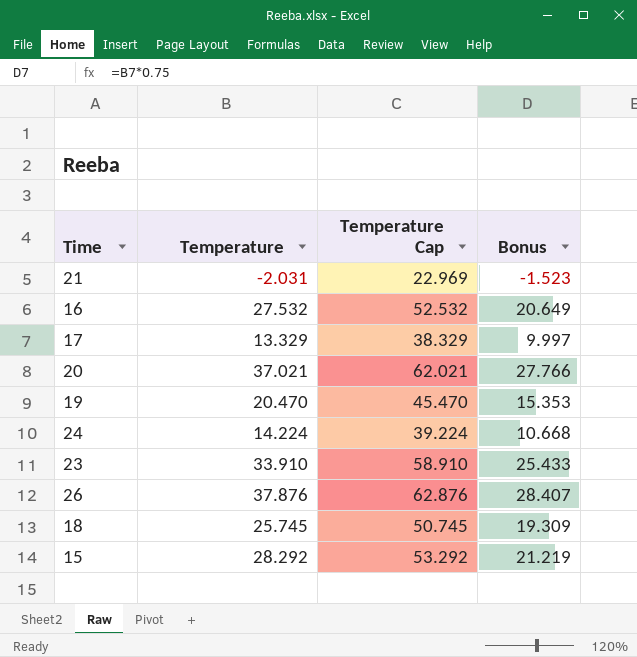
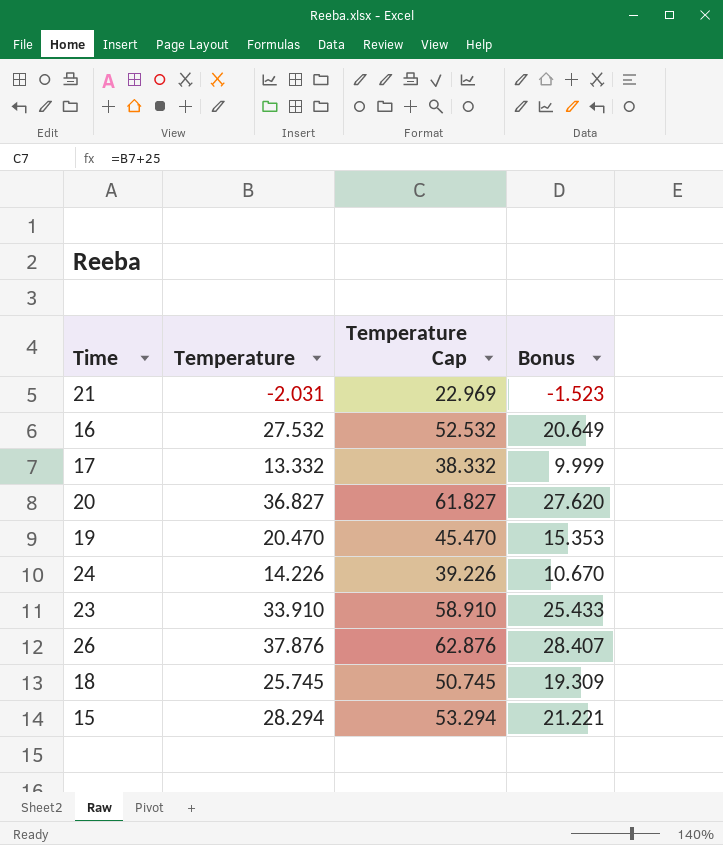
17 | Temperature: 13.329 -> 13.332
17 | Temperature Cap: 38.329 -> 38.332
17 | Bonus: 9.997 -> 9.999
20 | Temperature: 37.021 -> 36.827
20 | Temperature Cap: 62.021 -> 61.827
20 | Bonus: 27.766 -> 27.620
24 | Temperature: 14.224 -> 14.226
24 | Temperature Cap: 39.224 -> 39.226
24 | Bonus: 10.668 -> 10.670
15 | Temperature: 28.292 -> 28.294
15 | Temperature Cap: 53.292 -> 53.294
15 | Bonus: 21.219 -> 21.221

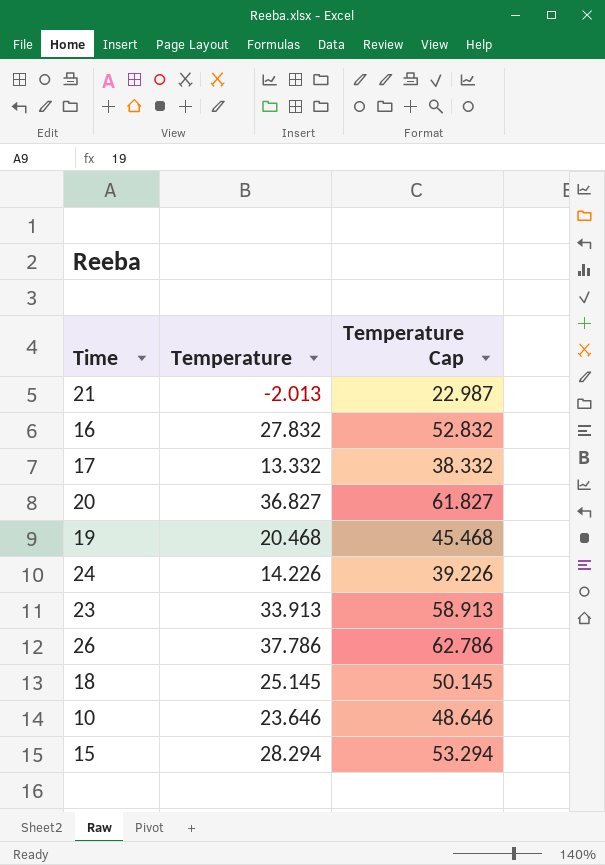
column Bonus | formula: [Temperature] * 0.75 -> none
21 | Temperature: -2.031 -> -2.013
21 | Temperature Cap: 22.969 -> 22.987
16 | Temperature: 27.532 -> 27.832
16 | Temperature Cap: 52.532 -> 52.832
19 | Temperature: 20.470 -> 20.468
19 | Temperature Cap: 45.470 -> 45.468
23 | Temperature: 33.910 -> 33.913
23 | Temperature Cap: 58.910 -> 58.913
26 | Temperature: 37.876 -> 37.786
26 | Temperature Cap: 62.876 -> 62.786
18 | Temperature: 25.745 -> 25.145
18 | Temperature Cap: 50.745 -> 50.145
row 10: none -> 23.646 | 48.646

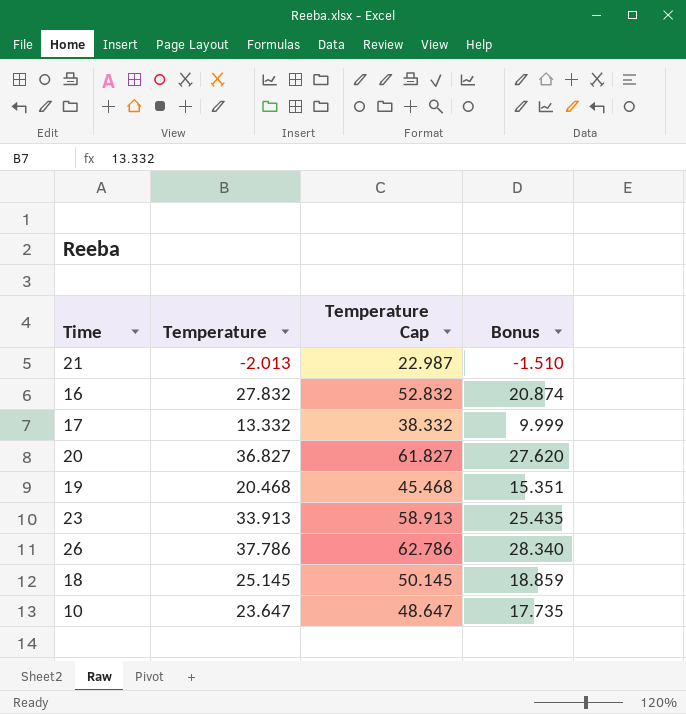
column Bonus | formula: none -> [Temperature] * 0.75
row 24: 14.226 | 39.226 -> none
row 15: 28.294 | 53.294 -> none
10 | Temperature: 23.646 -> 23.647
10 | Temperature Cap: 48.646 -> 48.647

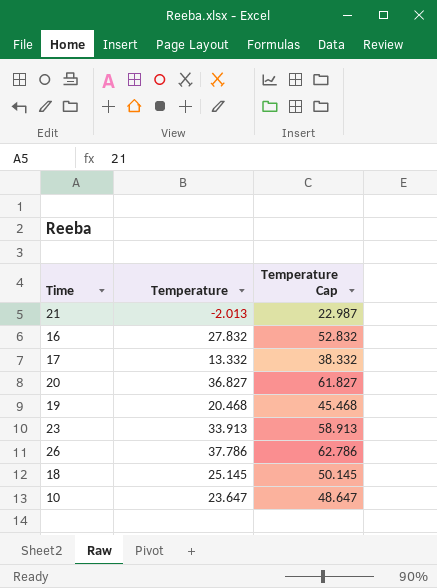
column Bonus | formula: [Temperature] * 0.75 -> none

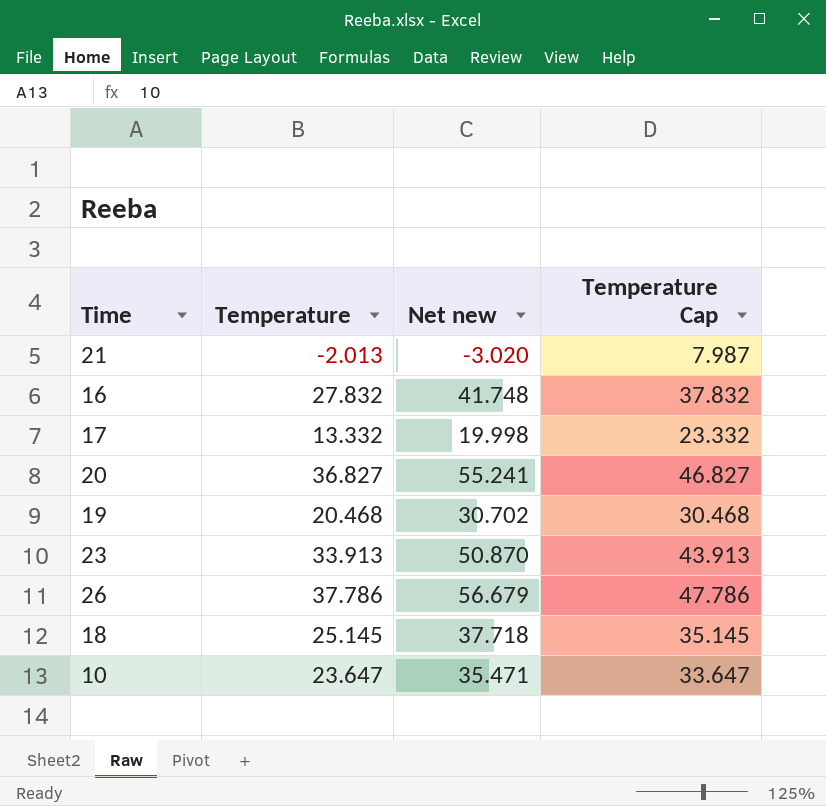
column Net new | formula: none -> [Temperature] * 1.5
column Temperature Cap | formula: [Temperature] + 25 -> [Temperature] + 10

